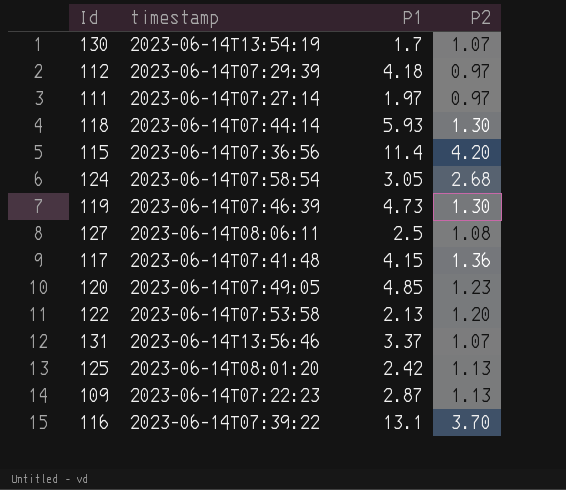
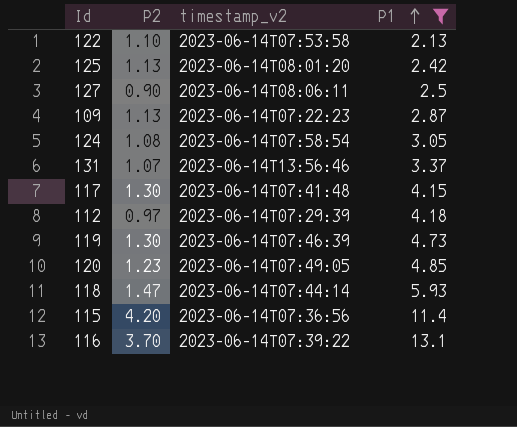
filter: none -> P1 >= 2.13
row order: none -> P1 ascending
column P2 | position: 4 -> 2
column name: timestamp -> timestamp_v2
122 | P2: 1.20 -> 1.10
127 | P2: 1.08 -> 0.90
124 | P2: 2.68 -> 1.08
117 | P2: 1.36 -> 1.30
118 | P2: 1.30 -> 1.47

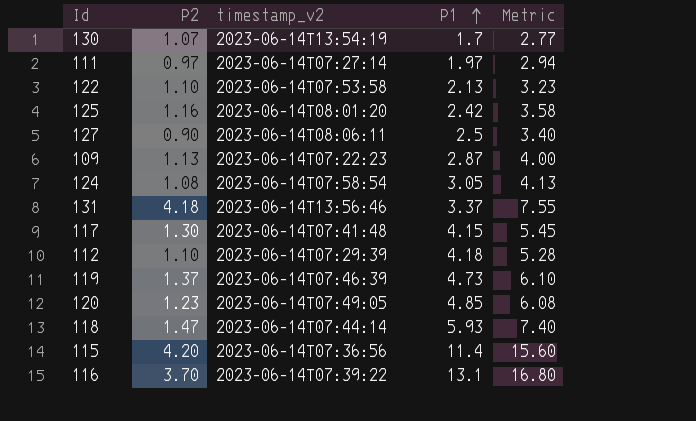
filter: P1 >= 2.13 -> none
column Metric | formula: none -> [P2] + [P1]
125 | P2: 1.13 -> 1.16
131 | P2: 1.07 -> 4.18
112 | P2: 0.97 -> 1.10
119 | P2: 1.30 -> 1.37

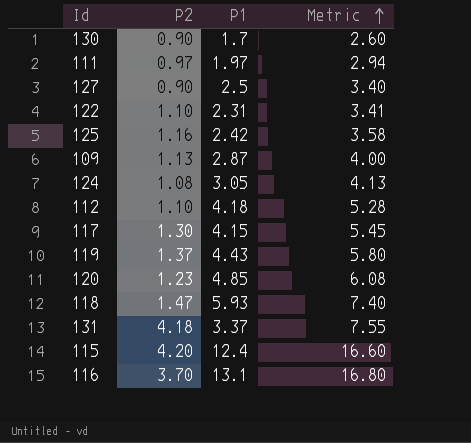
row order: P1 ascending -> Metric ascending
column timestamp_v2 | position: 3 -> none
130 | P2: 1.07 -> 0.90
130 | Metric: 2.77 -> 2.60
122 | P1: 2.13 -> 2.31
122 | Metric: 3.23 -> 3.41
119 | P1: 4.73 -> 4.43
119 | Metric: 6.10 -> 5.80
115 | P1: 11.4 -> 12.4
115 | Metric: 15.60 -> 16.60

